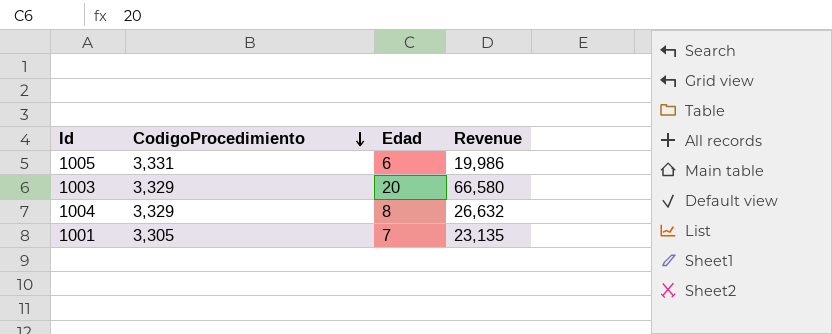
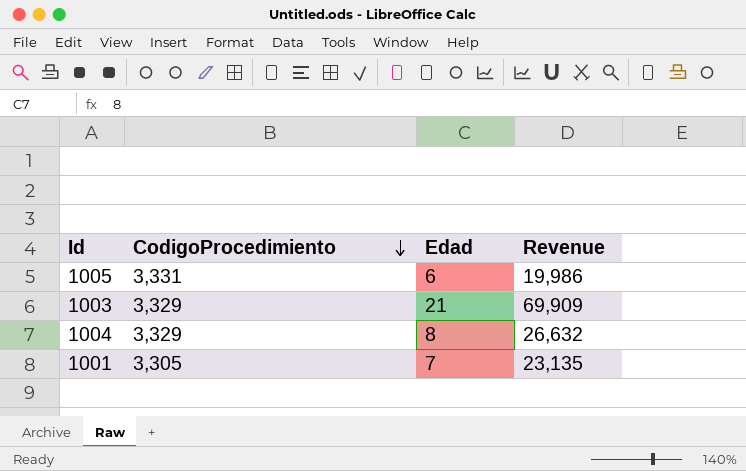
1003 | Edad: 20 -> 21
1003 | Revenue: 66,580 -> 69,909

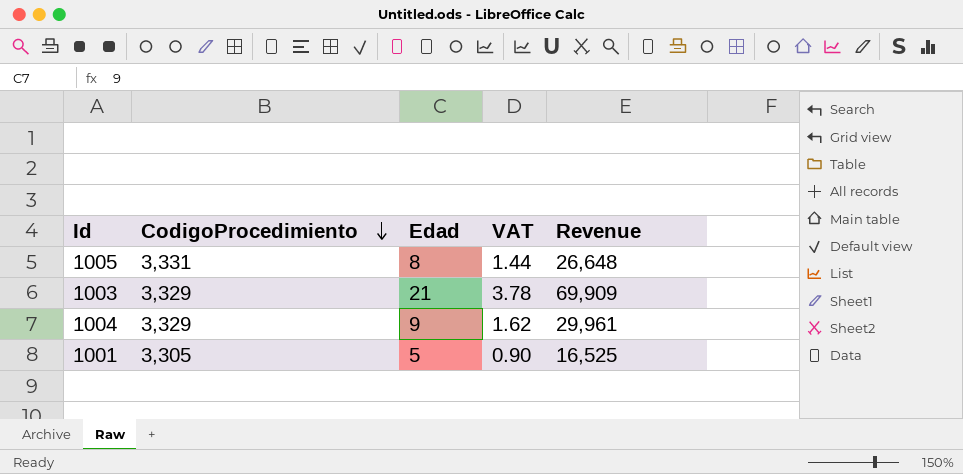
column VAT | formula: none -> [Edad] * 0.18
1005 | Edad: 6 -> 8
1005 | Revenue: 19,986 -> 26,648
1004 | Edad: 8 -> 9
1004 | Revenue: 26,632 -> 29,961
1001 | Edad: 7 -> 5
1001 | Revenue: 23,135 -> 16,525

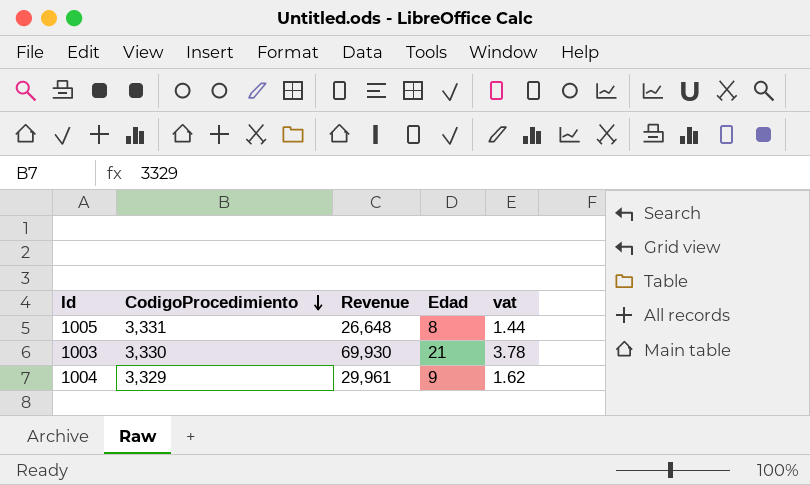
column Revenue | position: 5 -> 3
column name: VAT -> vat
row 1001: 3,305 | 5 | 0.90 | 16,525 -> none
1003 | CodigoProcedimiento: 3,329 -> 3,330
1003 | Revenue: 69,909 -> 69,930

